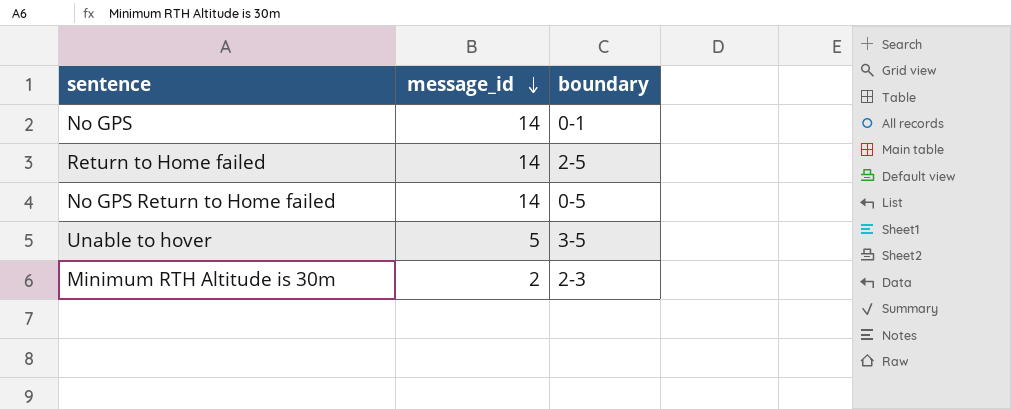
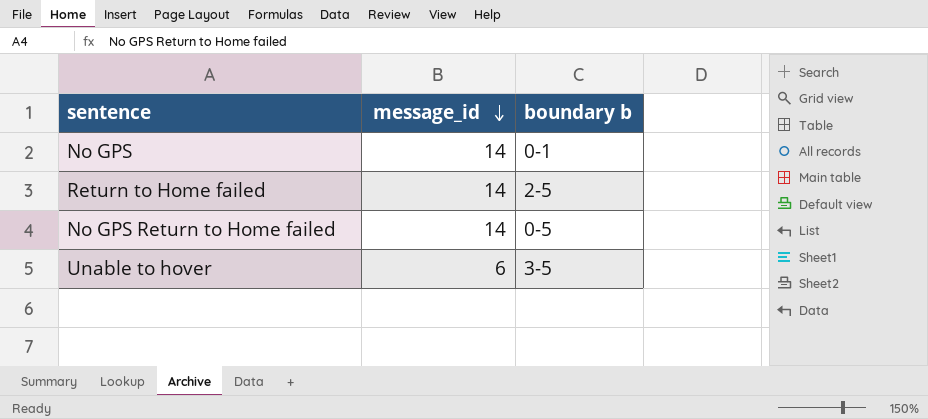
column name: boundary -> boundary b
row Minimum RTH Altitude is 30m: 2 | 2-3 -> none
Unable to hover | message_id: 5 -> 6

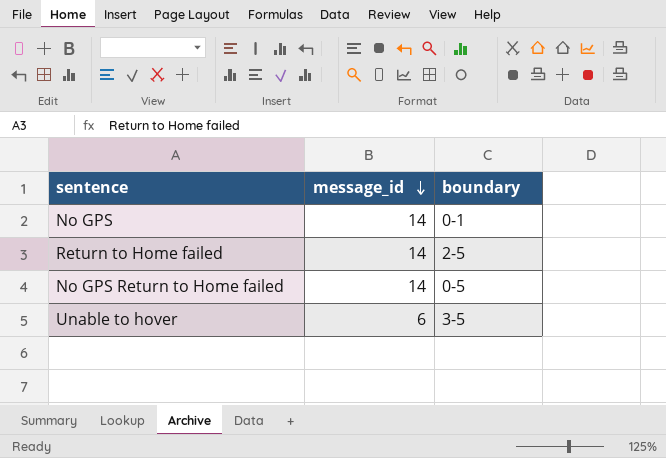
column name: boundary b -> boundary

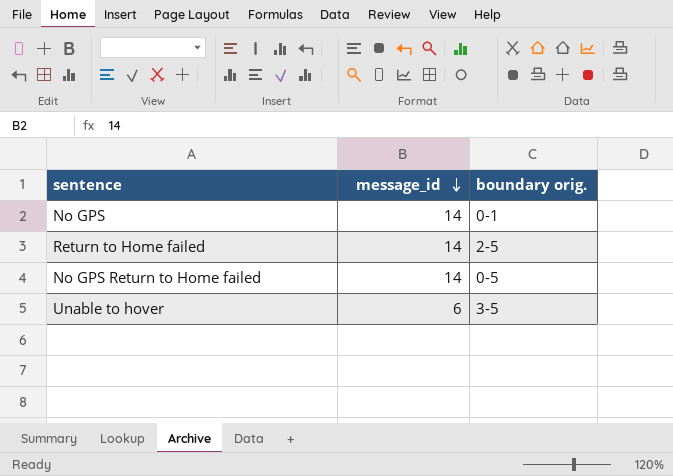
column name: boundary -> boundary orig.

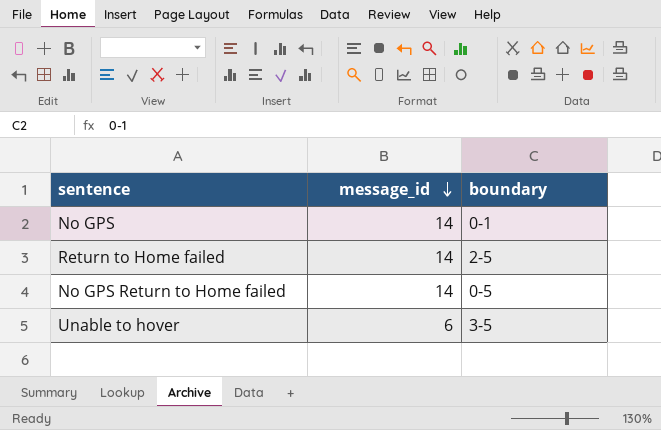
column name: boundary orig. -> boundary

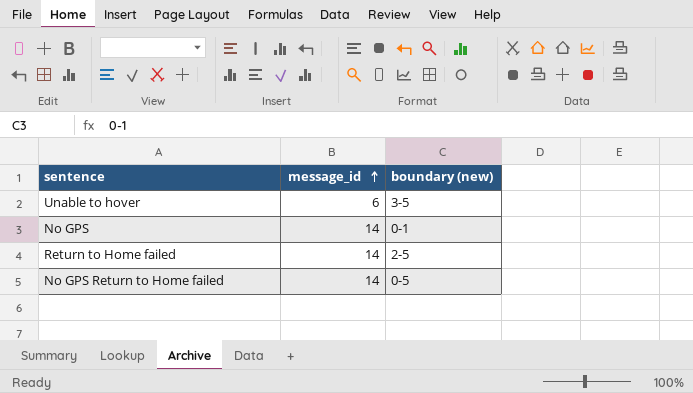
row order: message_id descending -> message_id ascending
column name: boundary -> boundary (new)

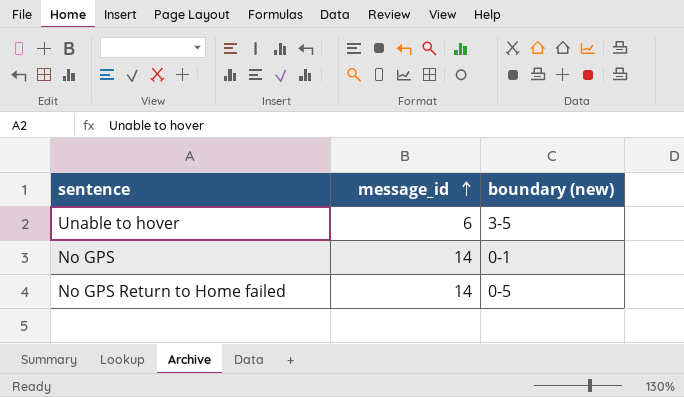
row Return to Home failed: 14 | 2-5 -> none

